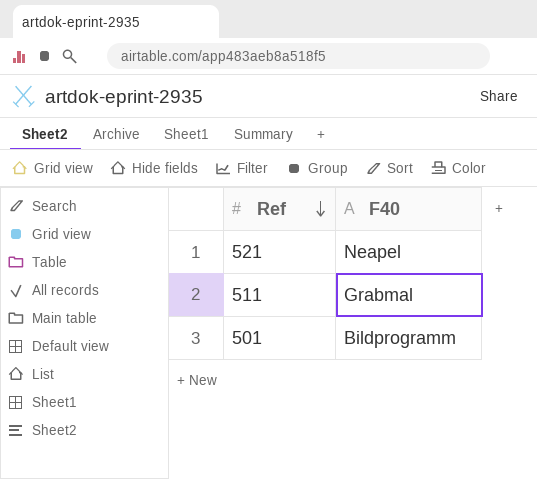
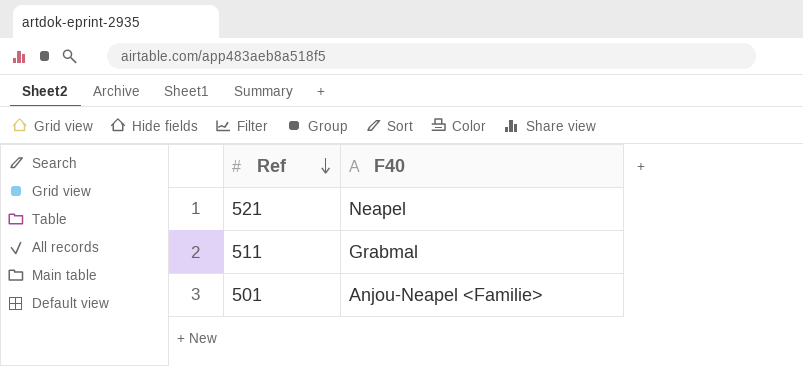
501 | F40: Bildprogramm -> Anjou-Neapel <Familie>

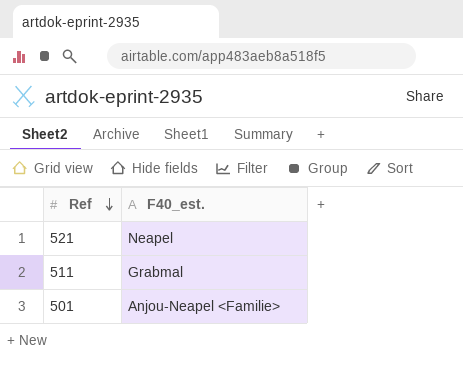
column name: F40 -> F40_est.

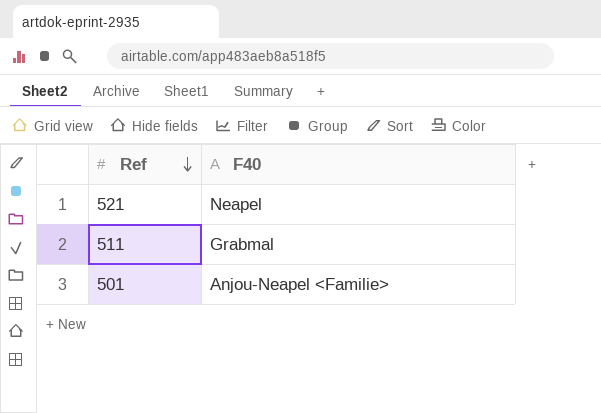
column name: F40_est. -> F40

